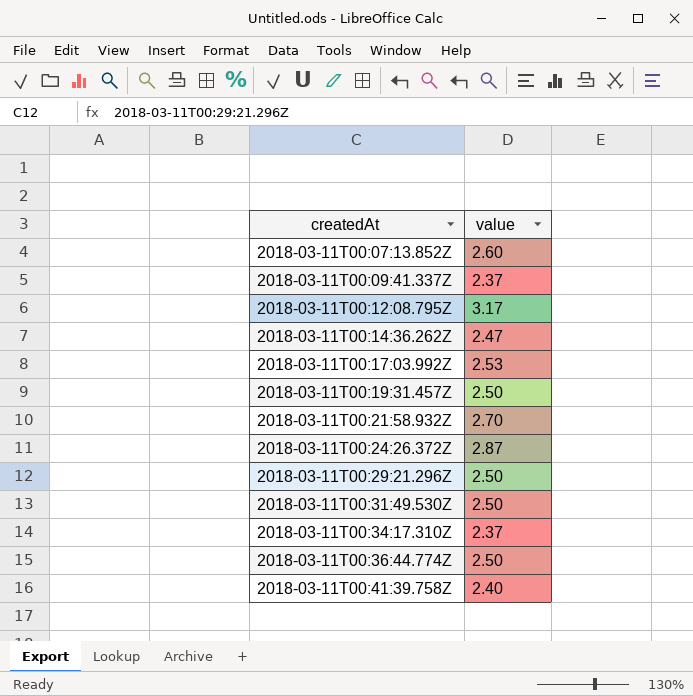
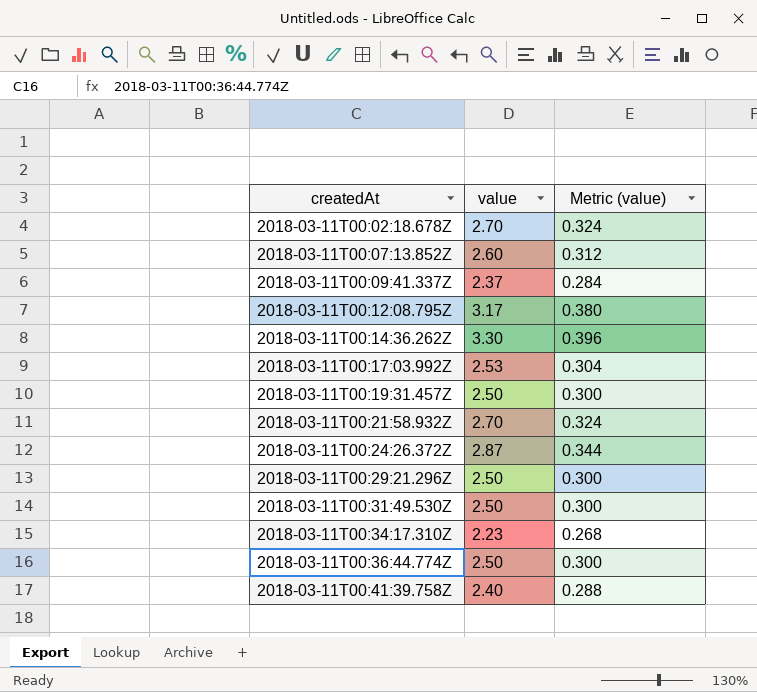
column Metric (value) | formula: none -> [value] * 0.12
row 2018-03-11T00:02:18.678Z: none -> 2.70 | 0.324
2018-03-11T00:14:36.262Z | value: 2.47 -> 3.30
2018-03-11T00:34:17.310Z | value: 2.37 -> 2.23

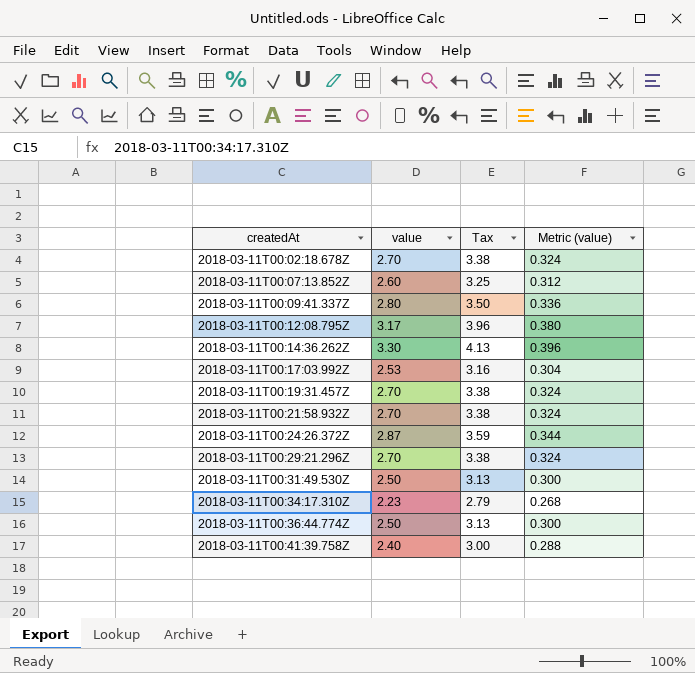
column Tax | formula: none -> [value] * 1.25
2018-03-11T00:09:41.337Z | value: 2.37 -> 2.80
2018-03-11T00:09:41.337Z | Metric (value): 0.284 -> 0.336
2018-03-11T00:19:31.457Z | value: 2.50 -> 2.70
2018-03-11T00:19:31.457Z | Metric (value): 0.300 -> 0.324
2018-03-11T00:29:21.296Z | value: 2.50 -> 2.70
2018-03-11T00:29:21.296Z | Metric (value): 0.300 -> 0.324

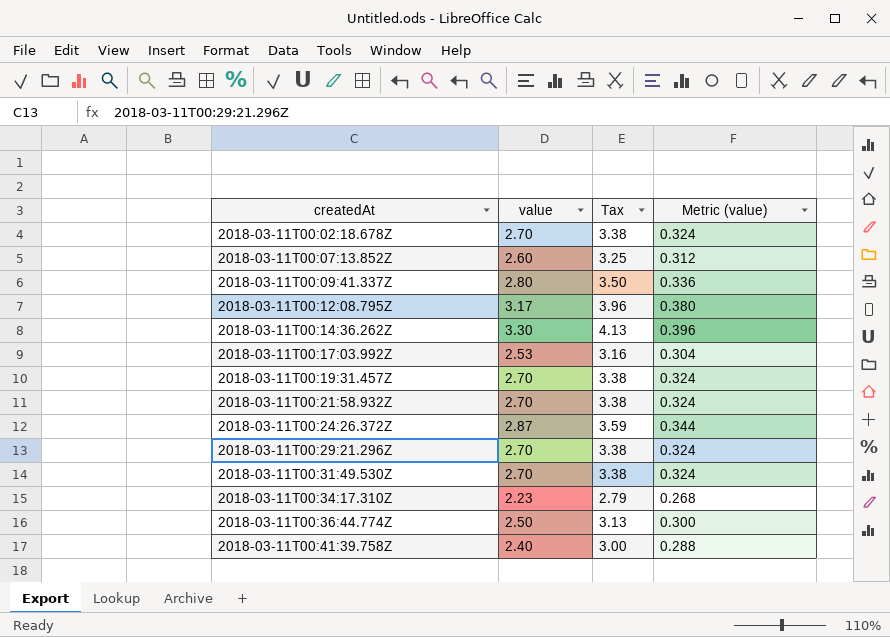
2018-03-11T00:31:49.530Z | value: 2.50 -> 2.70
2018-03-11T00:31:49.530Z | Tax: 3.13 -> 3.38
2018-03-11T00:31:49.530Z | Metric (value): 0.300 -> 0.324

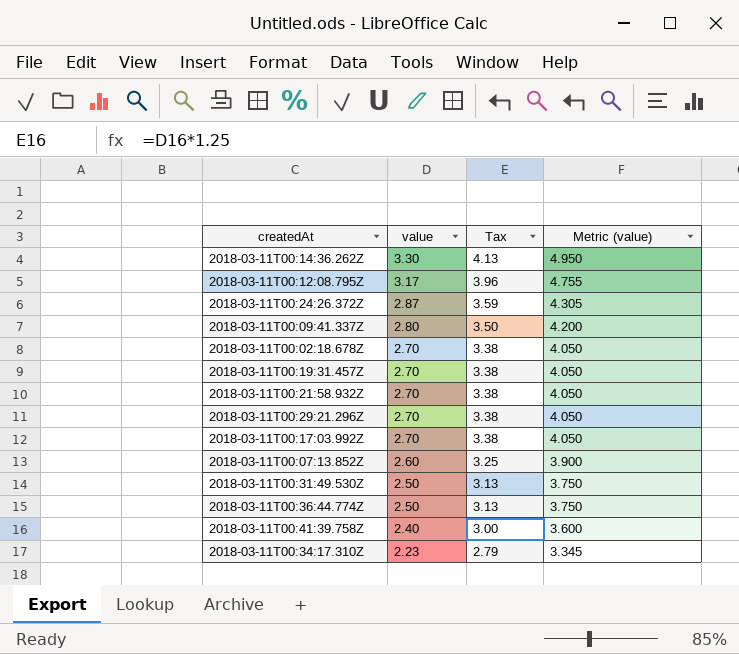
row order: createdAt ascending -> value descending
column Metric (value) | formula: [value] * 0.12 -> [value] * 1.5
2018-03-11T00:17:03.992Z | value: 2.53 -> 2.70
2018-03-11T00:17:03.992Z | Tax: 3.16 -> 3.38
2018-03-11T00:31:49.530Z | value: 2.70 -> 2.50
2018-03-11T00:31:49.530Z | Tax: 3.38 -> 3.13

